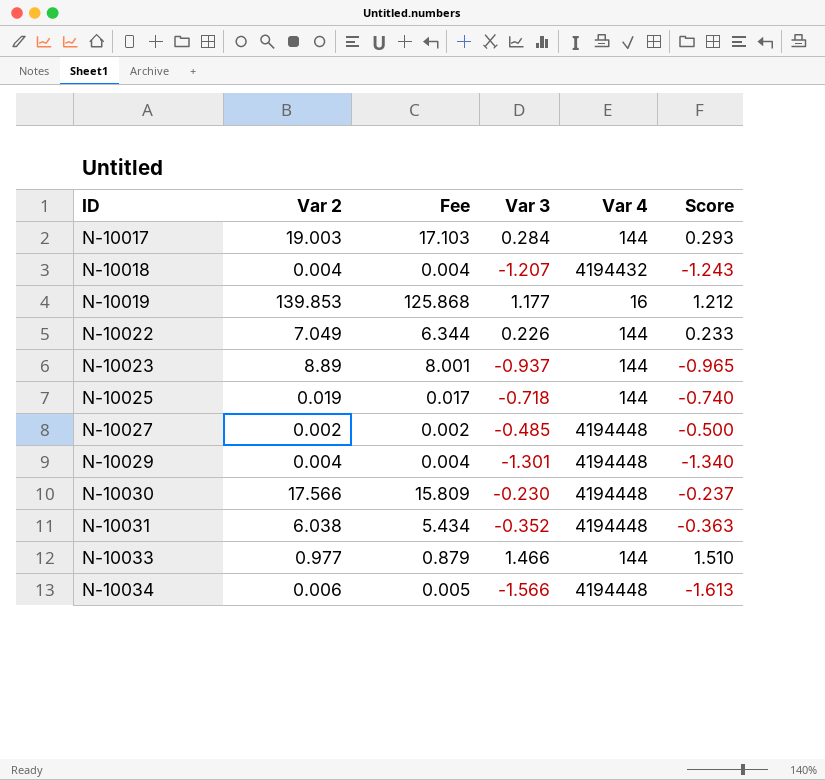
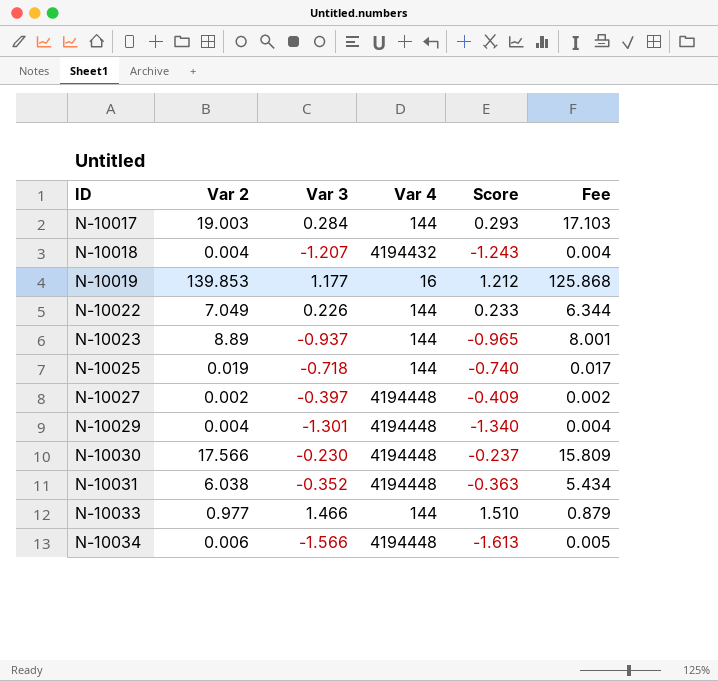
column Fee | position: 3 -> 6
N-10027 | Var 3: -0.485 -> -0.397
N-10027 | Score: -0.500 -> -0.409

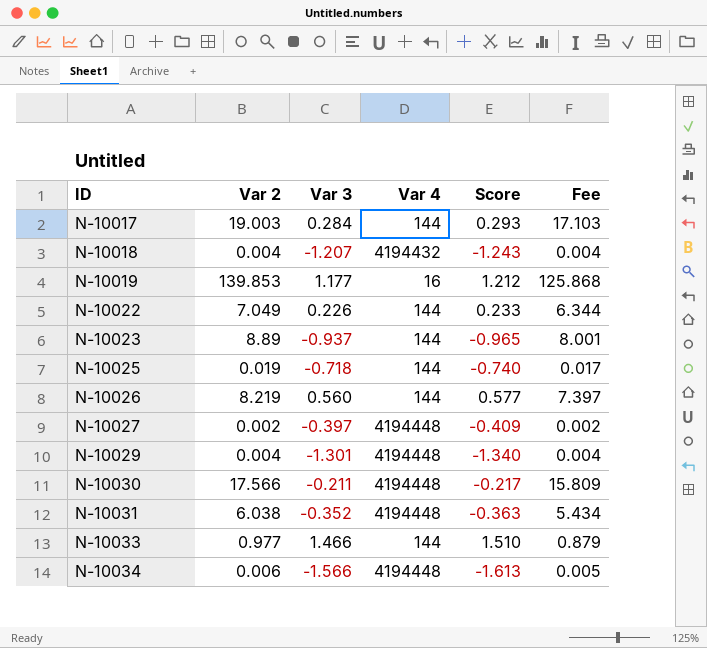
row N-10026: none -> 8.219 | 0.560 | 144 | 0.577 | 7.397
N-10030 | Var 3: -0.230 -> -0.211
N-10030 | Score: -0.237 -> -0.217

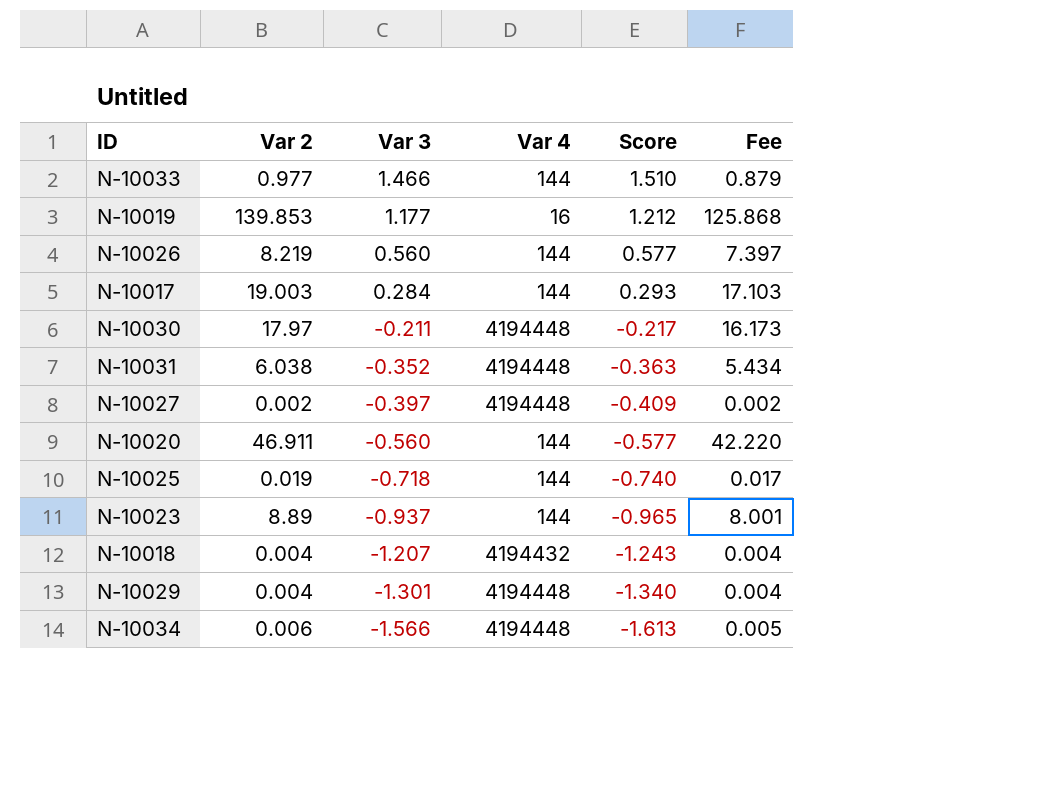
row order: ID ascending -> Var 3 descending
row N-10022: 7.049 | 0.226 | 144 | 0.233 | 6.344 -> none
N-10030 | Var 2: 17.566 -> 17.97
N-10030 | Fee: 15.809 -> 16.173
row N-10020: none -> 46.911 | -0.560 | 144 | -0.577 | 42.220

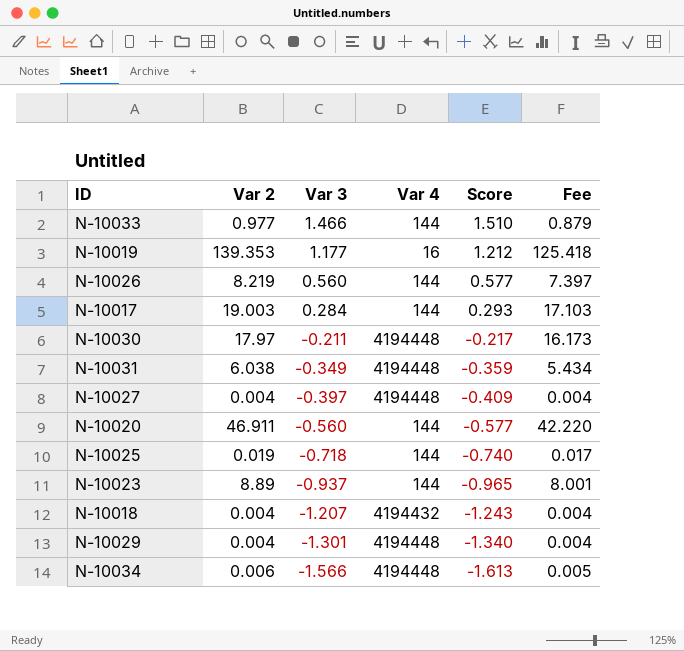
N-10019 | Var 2: 139.853 -> 139.353
N-10019 | Fee: 125.868 -> 125.418
N-10031 | Var 3: -0.352 -> -0.349
N-10031 | Score: -0.363 -> -0.359
N-10027 | Var 2: 0.002 -> 0.004
N-10027 | Fee: 0.002 -> 0.004

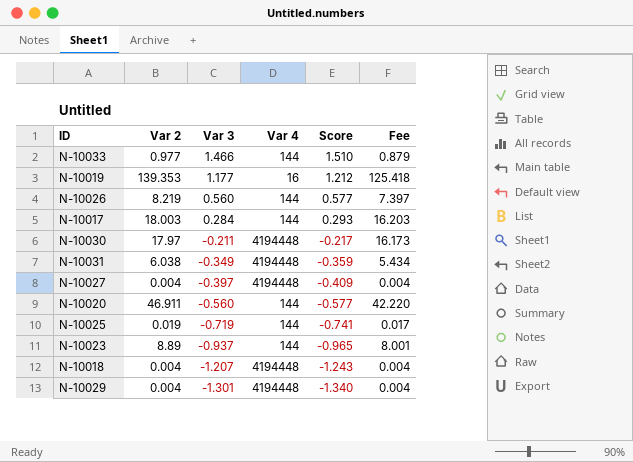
row N-10034: 0.006 | -1.566 | 4194448 | -1.613 | 0.005 -> none
N-10017 | Var 2: 19.003 -> 18.003
N-10017 | Fee: 17.103 -> 16.203
N-10025 | Var 3: -0.718 -> -0.719
N-10025 | Score: -0.740 -> -0.741
N-10018 | Var 4: 4194432 -> 4194448

